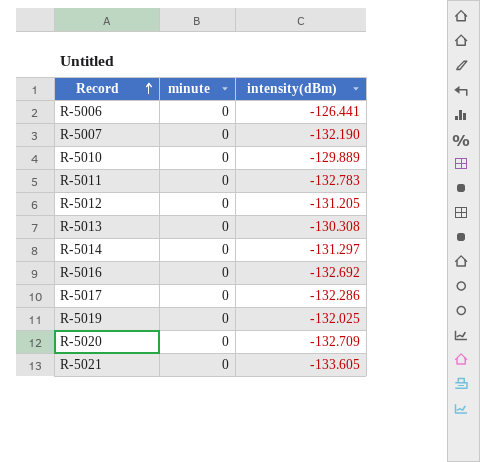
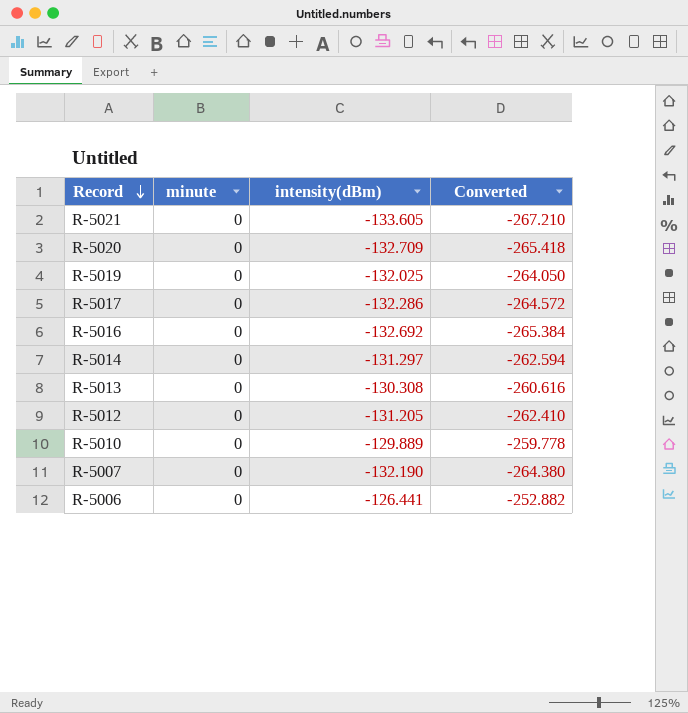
row order: Record ascending -> Record descending
column Converted | formula: none -> [intensity(dBm)] * 2
row R-5011: 0 | -132.783 -> none

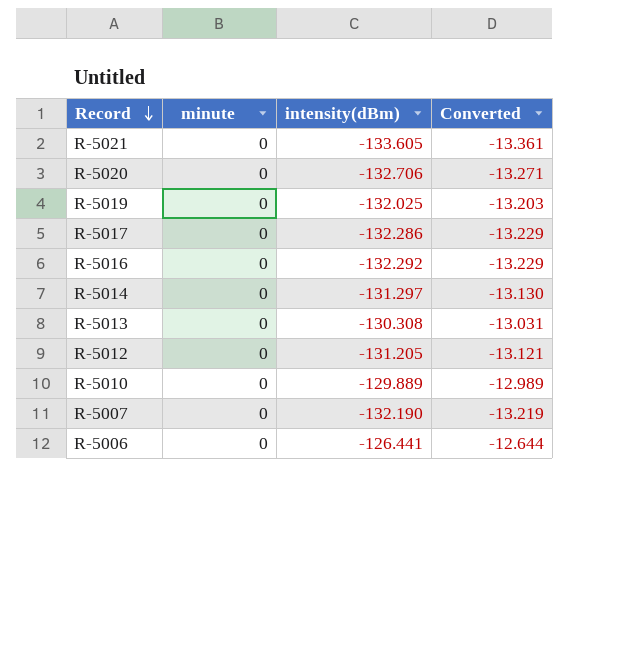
column Converted | formula: [intensity(dBm)] * 2 -> [intensity(dBm)] * 0.1
R-5020 | intensity(dBm): -132.709 -> -132.706
R-5016 | intensity(dBm): -132.692 -> -132.292

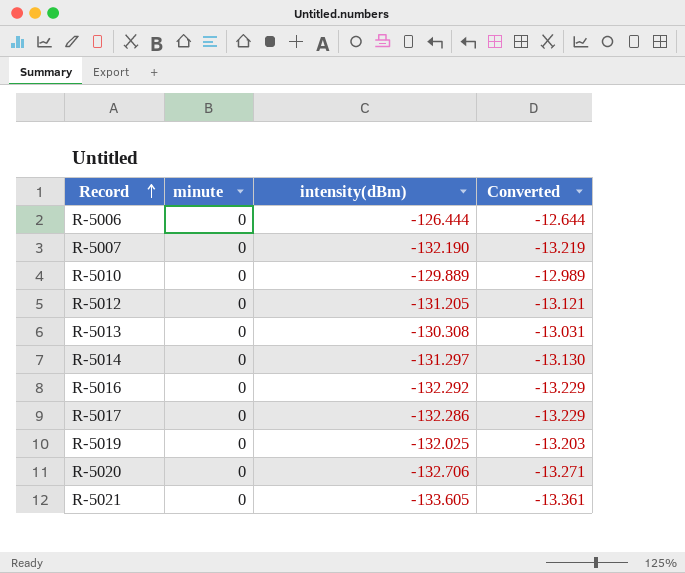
row order: Record descending -> Record ascending
R-5006 | intensity(dBm): -126.441 -> -126.444

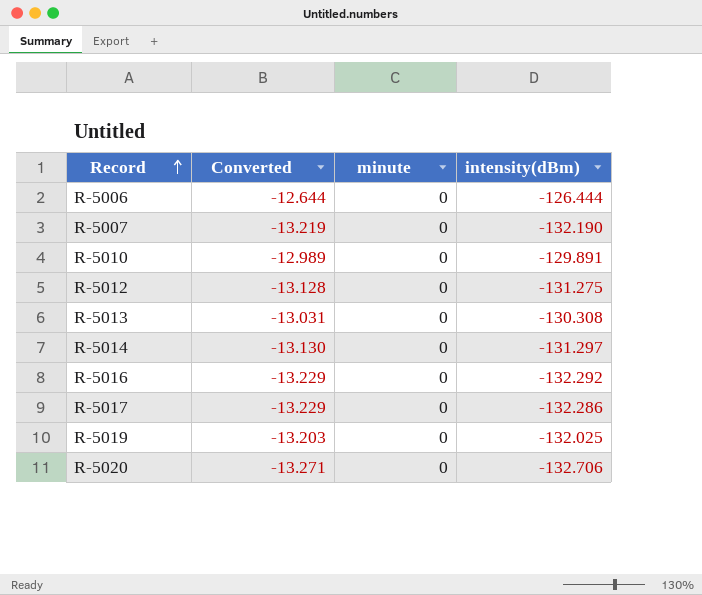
column Converted | position: 4 -> 2
row R-5021: 0 | -133.605 | -13.361 -> none
R-5010 | intensity(dBm): -129.889 -> -129.891
R-5012 | Converted: -13.121 -> -13.128
R-5012 | intensity(dBm): -131.205 -> -131.275

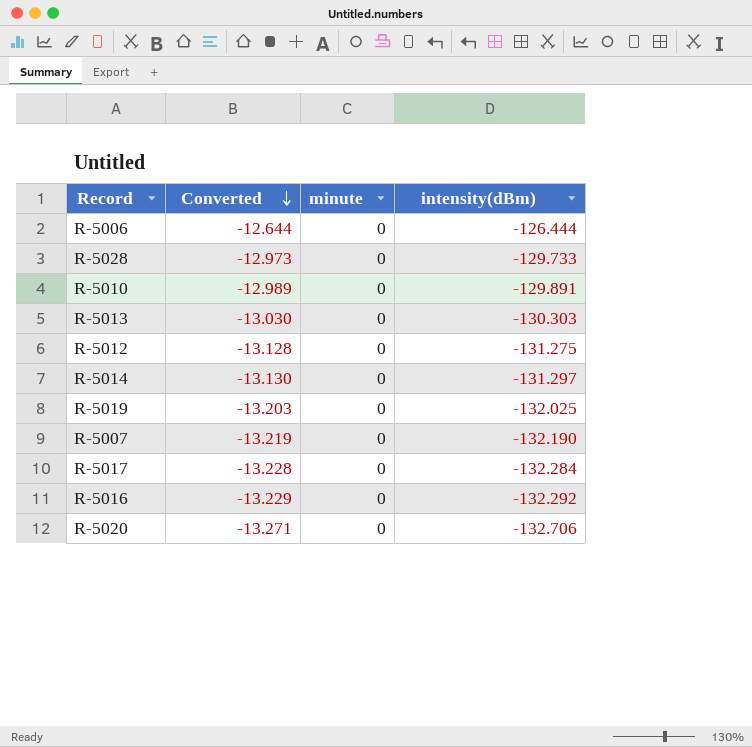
row order: Record ascending -> Converted descending
row R-5028: none -> -12.973 | 0 | -129.733
R-5013 | Converted: -13.031 -> -13.030
R-5013 | intensity(dBm): -130.308 -> -130.303
R-5017 | Converted: -13.229 -> -13.228
R-5017 | intensity(dBm): -132.286 -> -132.284

